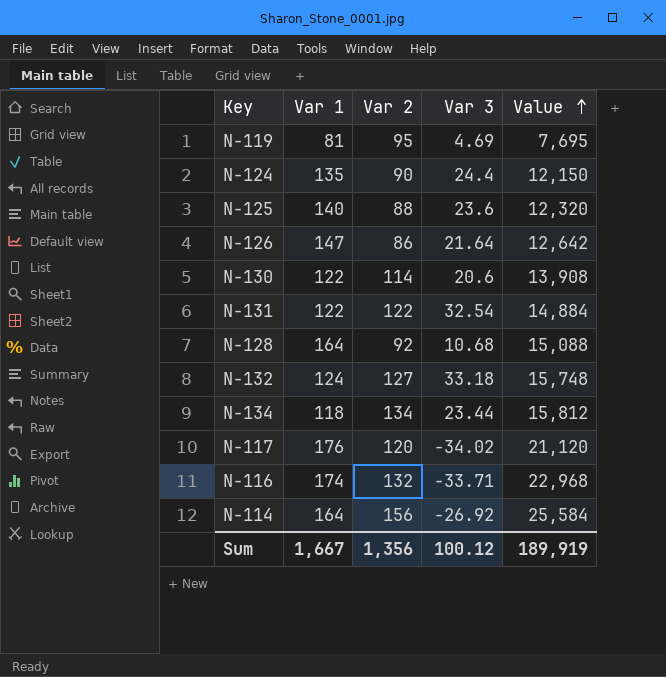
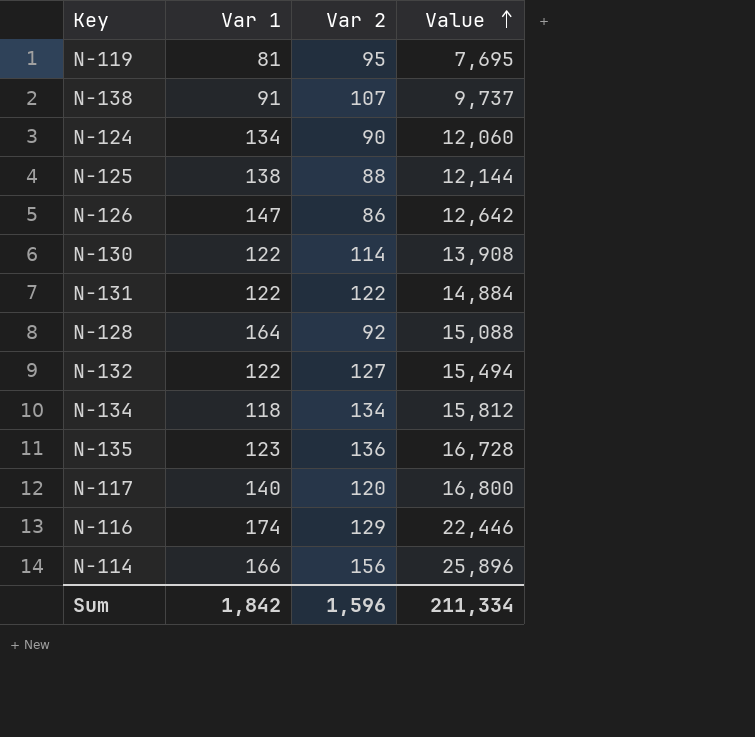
column Var 3 | position: 4 -> none
row N-138: none -> 91 | 107 | 9,737
N-124 | Var 1: 135 -> 134
N-124 | Value: 12,150 -> 12,060
N-125 | Var 1: 140 -> 138
N-125 | Value: 12,320 -> 12,144
N-132 | Var 1: 124 -> 122
N-132 | Value: 15,748 -> 15,494
row N-135: none -> 123 | 136 | 16,728
N-117 | Var 1: 176 -> 140
N-117 | Value: 21,120 -> 16,800
N-116 | Var 2: 132 -> 129
N-116 | Value: 22,968 -> 22,446
N-114 | Var 1: 164 -> 166
N-114 | Value: 25,584 -> 25,896
Sum | Var 1: 1,667 -> 1,842
Sum | Var 2: 1,356 -> 1,596
Sum | Value: 189,919 -> 211,334

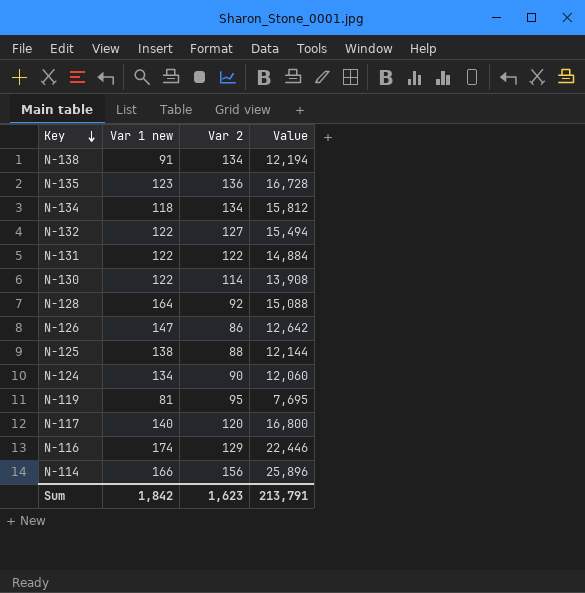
row order: Value ascending -> Key descending
column name: Var 1 -> Var 1 new
N-138 | Var 2: 107 -> 134
N-138 | Value: 9,737 -> 12,194
Sum | Var 2: 1,596 -> 1,623
Sum | Value: 211,334 -> 213,791

